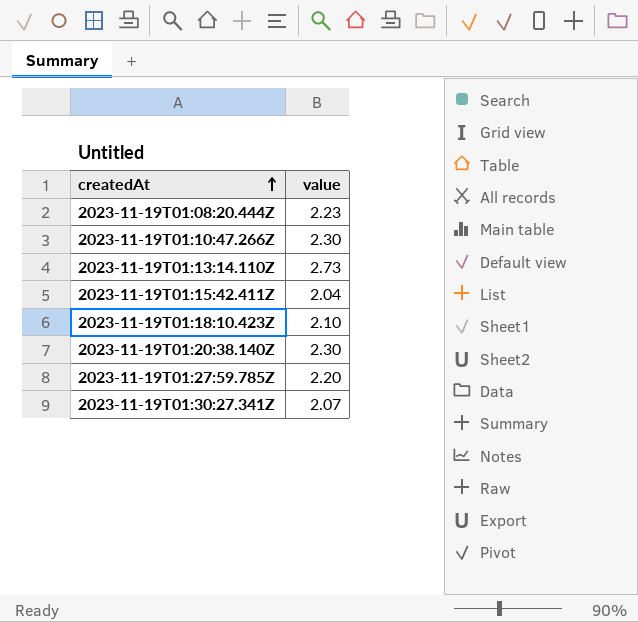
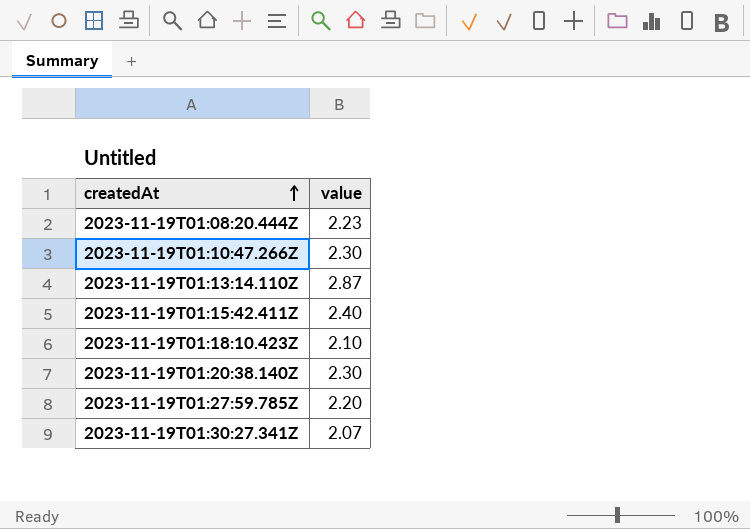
2023-11-19T01:13:14.110Z | value: 2.73 -> 2.87
2023-11-19T01:15:42.411Z | value: 2.04 -> 2.40

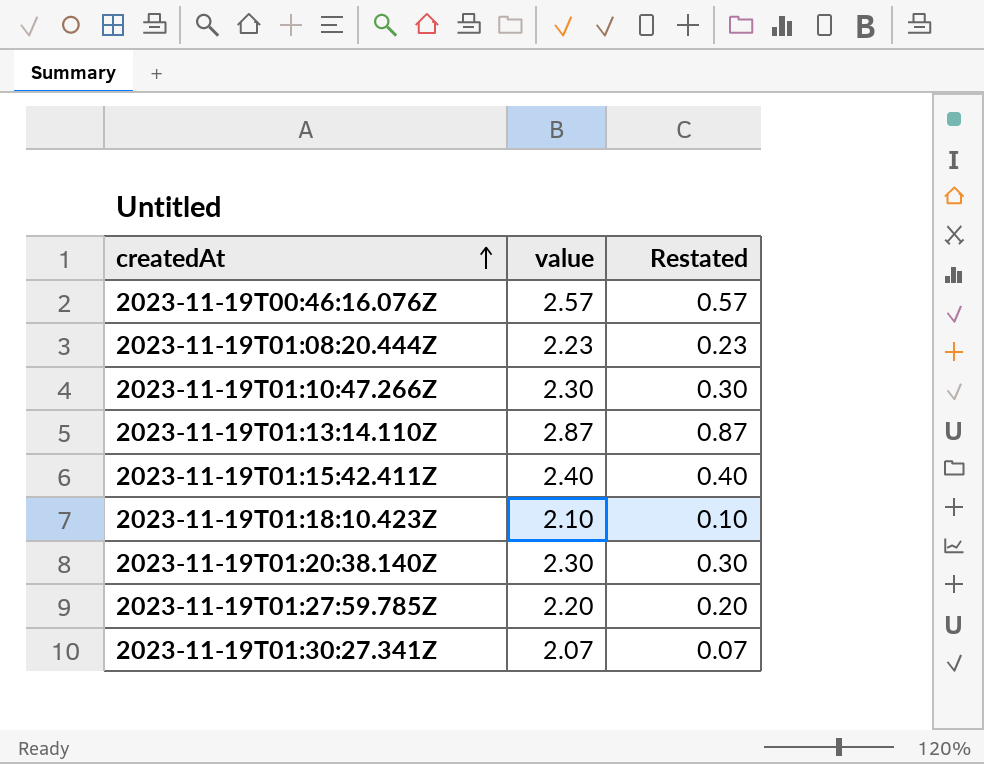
column Restated | formula: none -> [value] - 2
row 2023-11-19T00:46:16.076Z: none -> 2.57 | 0.57

